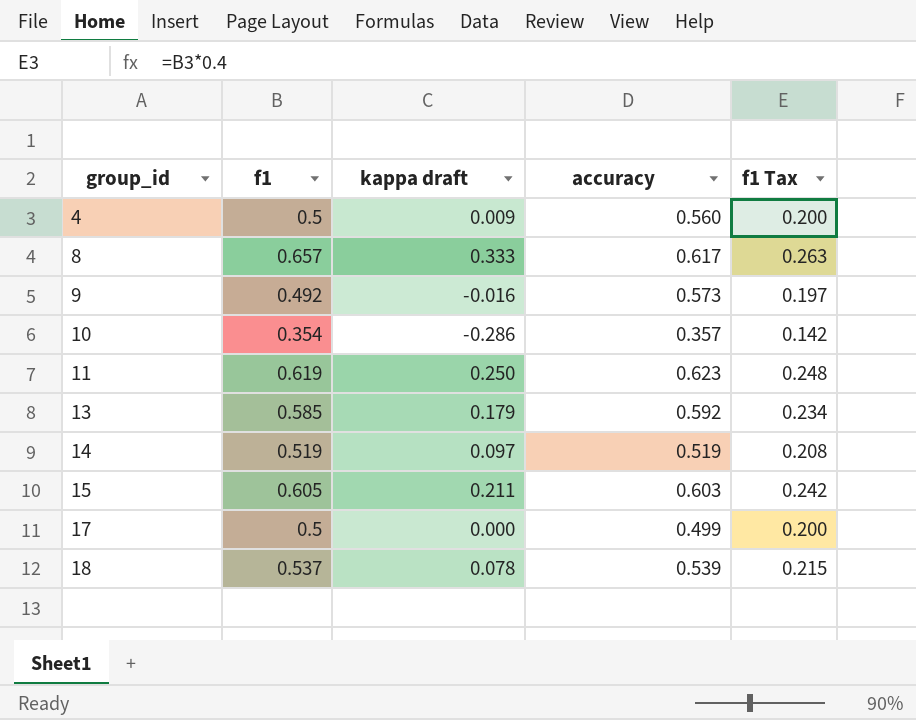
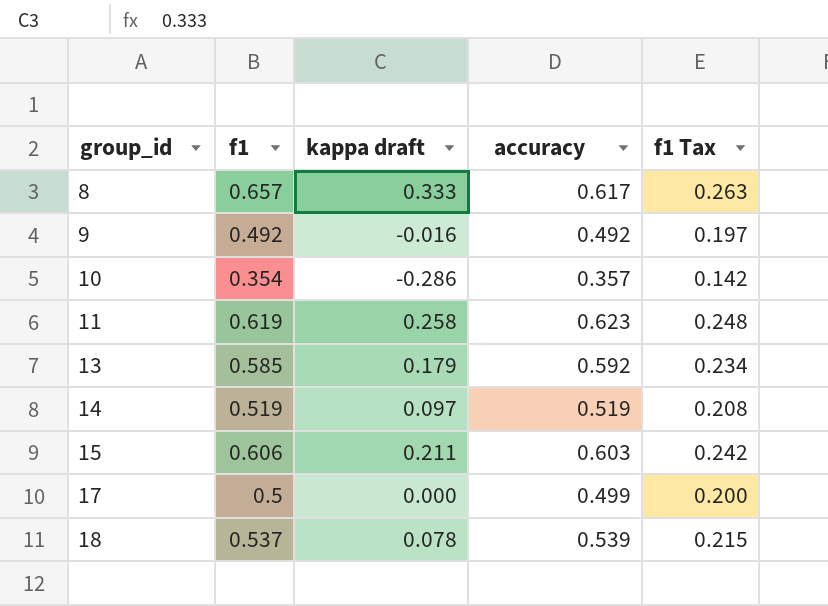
row 4: 0.5 | 0.009 | 0.560 | 0.200 -> none
9 | accuracy: 0.573 -> 0.492
11 | kappa draft: 0.250 -> 0.258
15 | f1: 0.605 -> 0.606

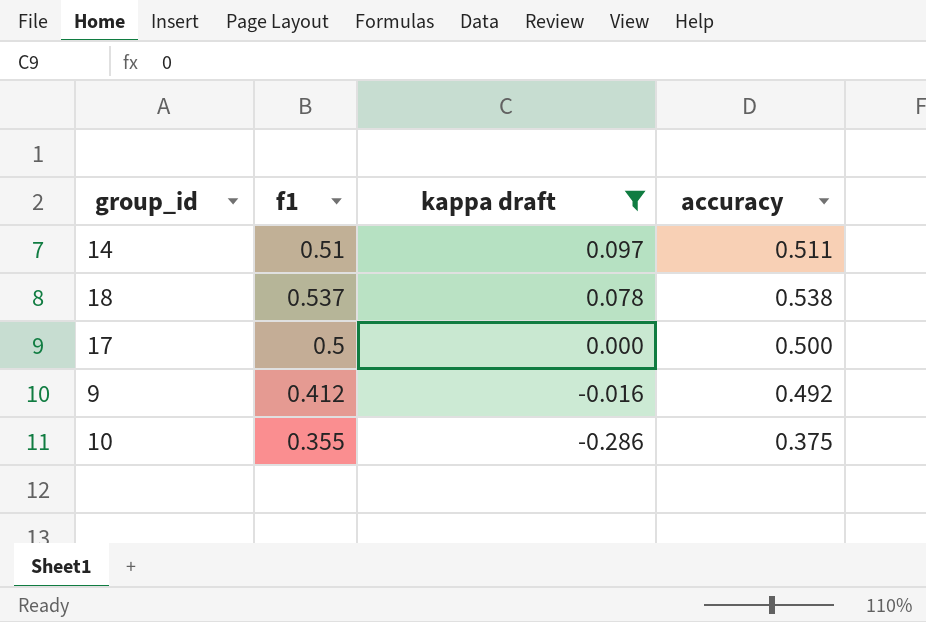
filter: none -> kappa draft <= 0.097
row order: group_id ascending -> kappa draft descending
column f1 Tax | formula: [f1] * 0.4 -> none
14 | f1: 0.519 -> 0.51
14 | accuracy: 0.519 -> 0.511
18 | accuracy: 0.539 -> 0.538
17 | accuracy: 0.499 -> 0.500
9 | f1: 0.492 -> 0.412
10 | f1: 0.354 -> 0.355
10 | accuracy: 0.357 -> 0.375

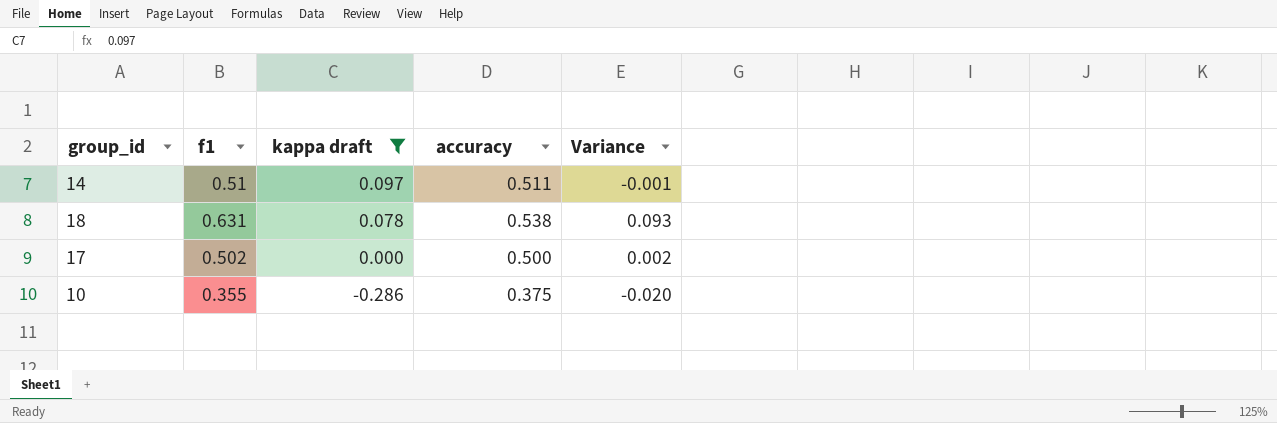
column Variance | formula: none -> [f1] - [accuracy]
row 9: 0.412 | -0.016 | 0.492 -> none
18 | f1: 0.537 -> 0.631
17 | f1: 0.5 -> 0.502

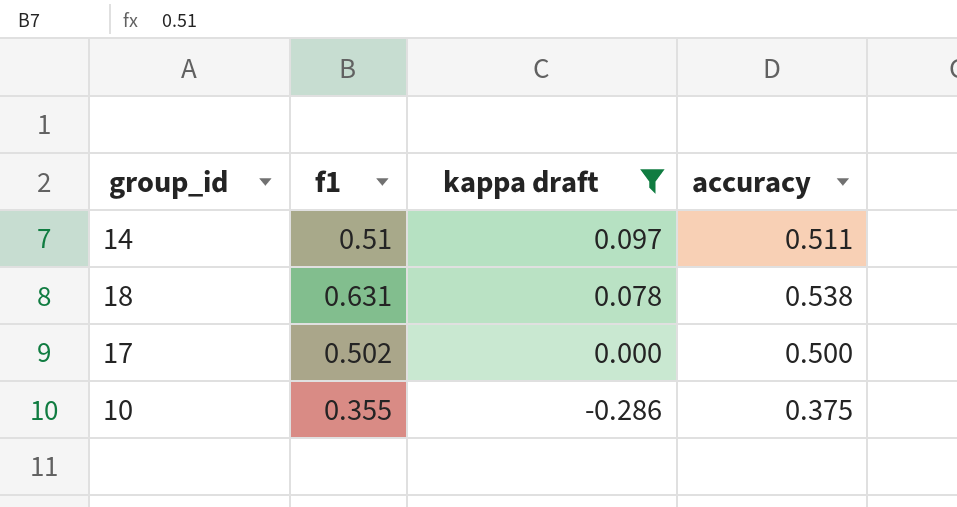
column Variance | formula: [f1] - [accuracy] -> none

